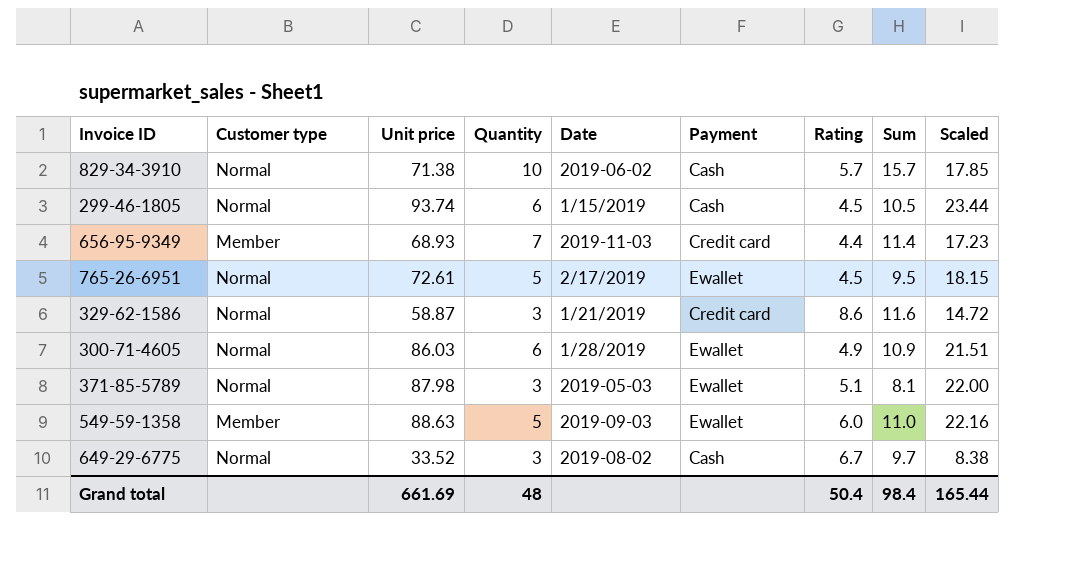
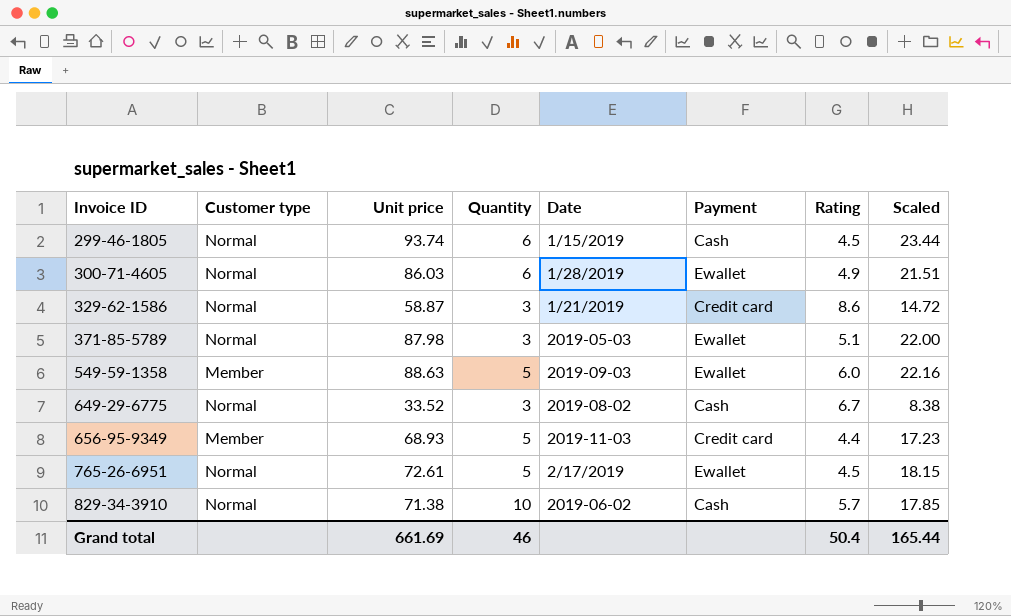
row order: none -> Invoice ID ascending
column Sum | formula: [Quantity] + [Rating] -> none
656-95-9349 | Quantity: 7 -> 5
Grand total | Quantity: 48 -> 46

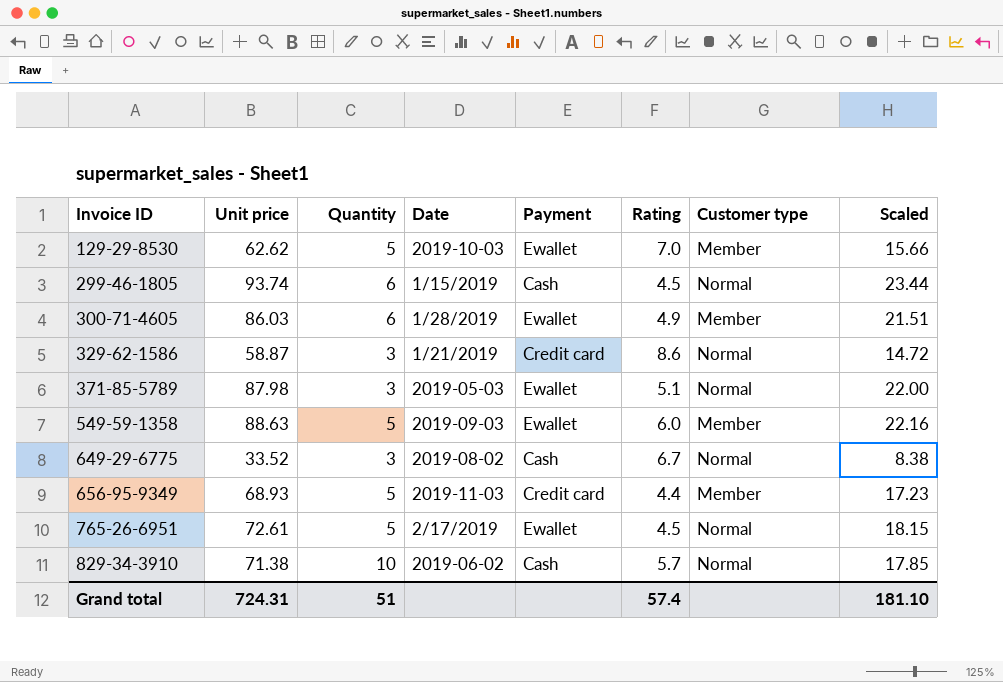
column Customer type | position: 2 -> 7
row 129-29-8530: none -> 62.62 | 5 | 2019-10-03 | Ewallet | 7.0 | Member | 15.66
300-71-4605 | Customer type: Normal -> Member
Grand total | Unit price: 661.69 -> 724.31
Grand total | Quantity: 46 -> 51
Grand total | Rating: 50.4 -> 57.4
Grand total | Scaled: 165.44 -> 181.10

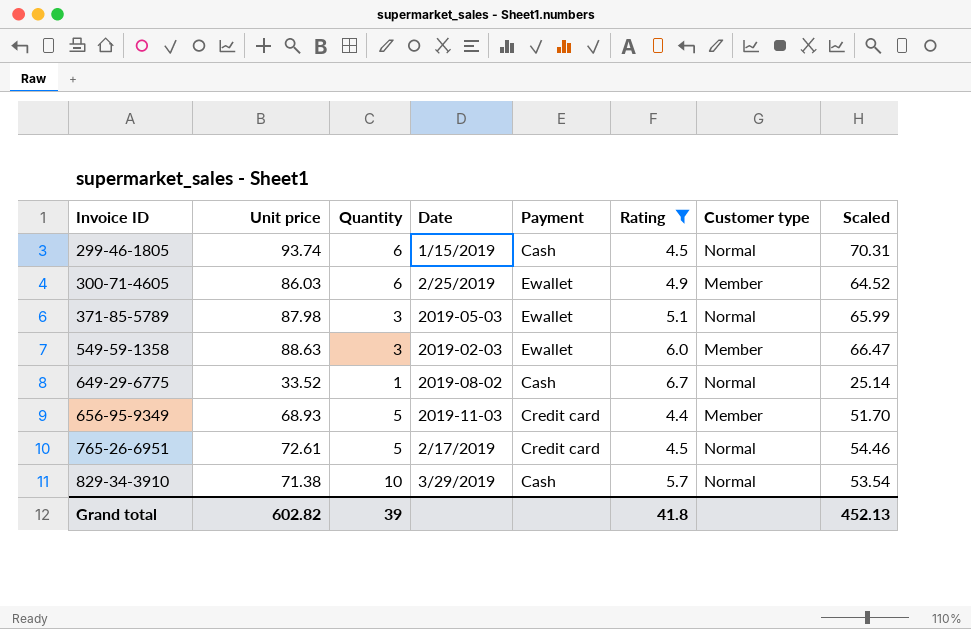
filter: none -> Rating <= 6.7
column Scaled | formula: [Unit price] * 0.25 -> [Unit price] * 0.75
300-71-4605 | Date: 1/28/2019 -> 2/25/2019
549-59-1358 | Quantity: 5 -> 3
549-59-1358 | Date: 2019-09-03 -> 2019-02-03
649-29-6775 | Quantity: 3 -> 1
765-26-6951 | Payment: Ewallet -> Credit card
829-34-3910 | Date: 2019-06-02 -> 3/29/2019
Grand total | Unit price: 724.31 -> 602.82
Grand total | Quantity: 51 -> 39
Grand total | Rating: 57.4 -> 41.8
Grand total | Scaled: 181.10 -> 452.13

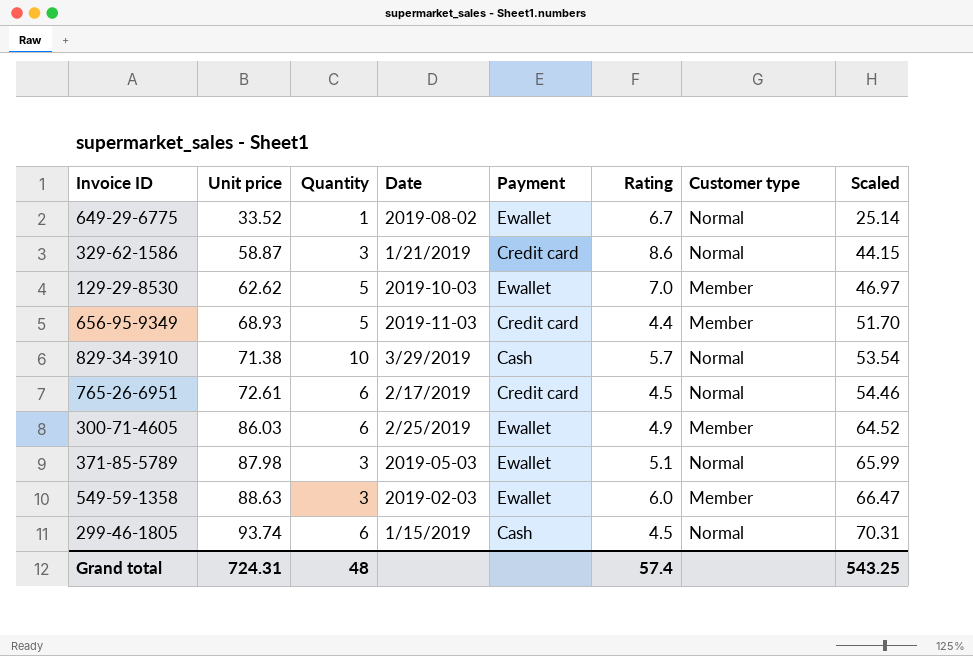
filter: Rating <= 6.7 -> none
row order: Invoice ID ascending -> Unit price ascending
649-29-6775 | Payment: Cash -> Ewallet
765-26-6951 | Quantity: 5 -> 6
Grand total | Unit price: 602.82 -> 724.31
Grand total | Quantity: 39 -> 48
Grand total | Rating: 41.8 -> 57.4
Grand total | Scaled: 452.13 -> 543.25

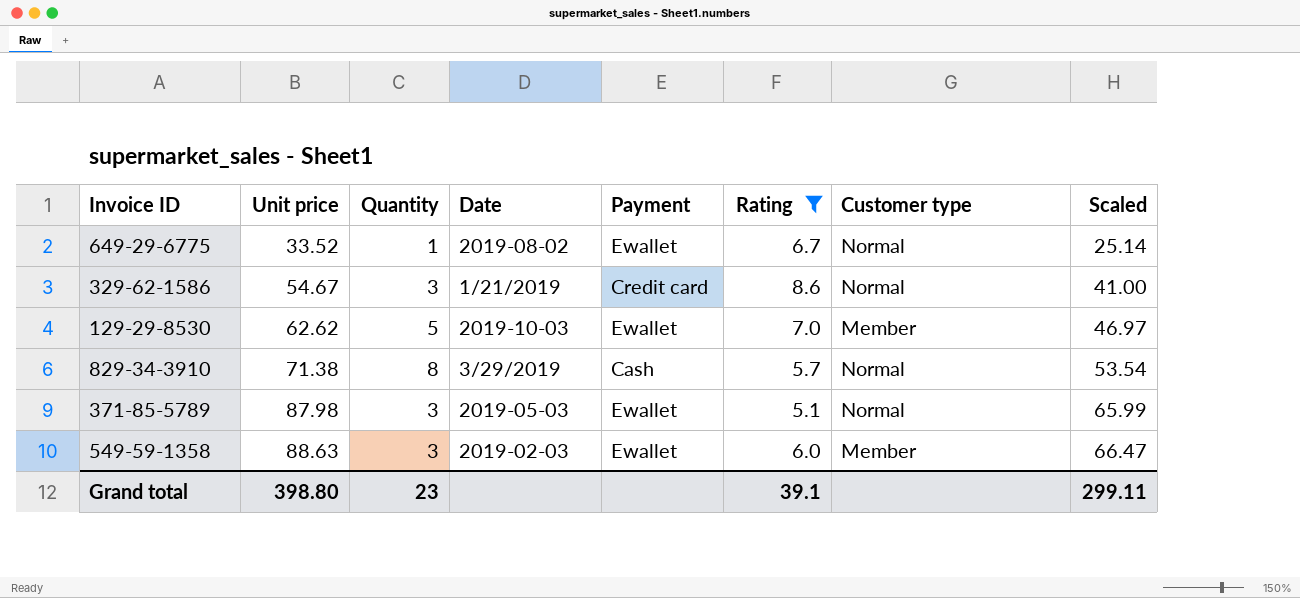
filter: none -> Rating >= 5.1
329-62-1586 | Unit price: 58.87 -> 54.67
329-62-1586 | Scaled: 44.15 -> 41.00
829-34-3910 | Quantity: 10 -> 8
Grand total | Unit price: 724.31 -> 398.80
Grand total | Quantity: 48 -> 23
Grand total | Rating: 57.4 -> 39.1
Grand total | Scaled: 543.25 -> 299.11

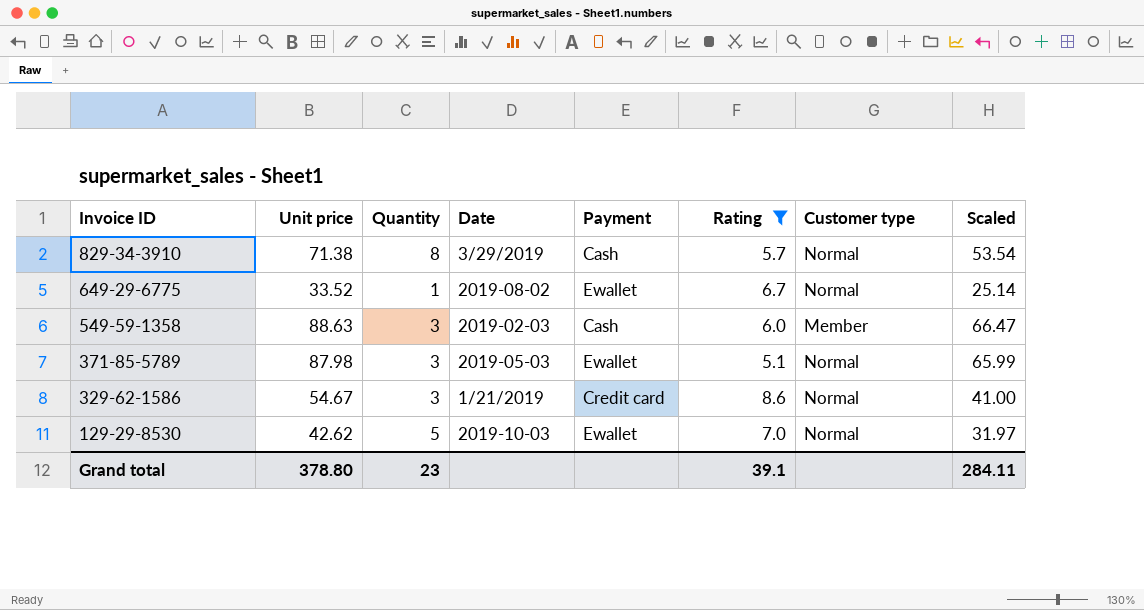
row order: Unit price ascending -> Invoice ID descending
549-59-1358 | Payment: Ewallet -> Cash
129-29-8530 | Unit price: 62.62 -> 42.62
129-29-8530 | Customer type: Member -> Normal
129-29-8530 | Scaled: 46.97 -> 31.97
Grand total | Unit price: 398.80 -> 378.80
Grand total | Scaled: 299.11 -> 284.11

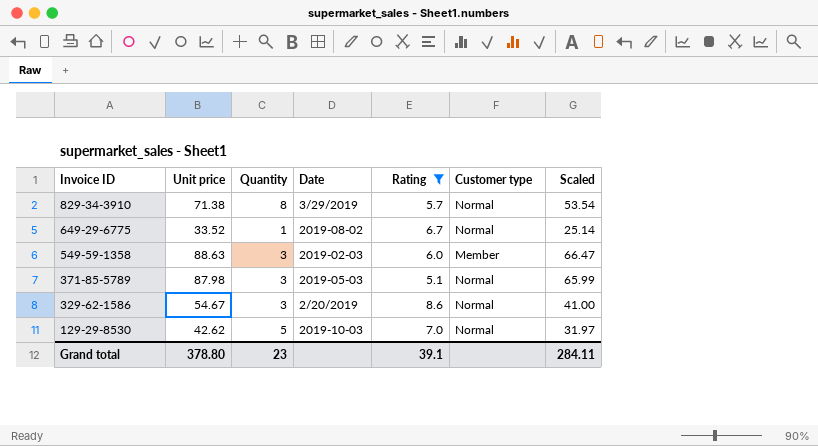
column Payment | position: 5 -> none
329-62-1586 | Date: 1/21/2019 -> 2/20/2019

